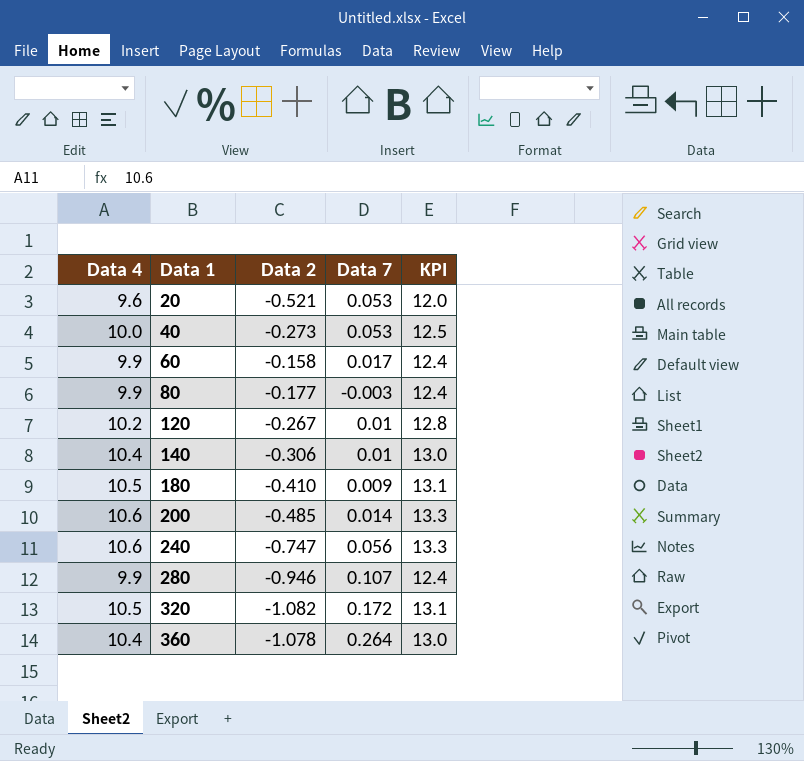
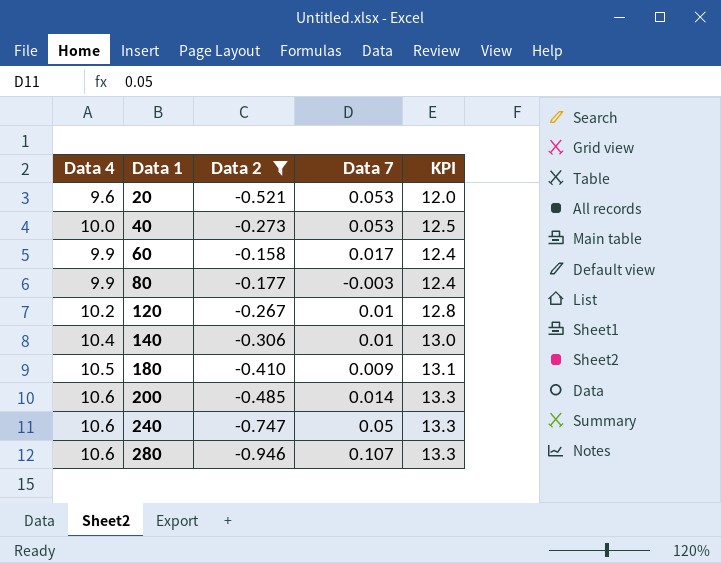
filter: none -> Data 2 >= -0.946
240 | Data 7: 0.056 -> 0.05
280 | Data 4: 9.9 -> 10.6
280 | KPI: 12.4 -> 13.3

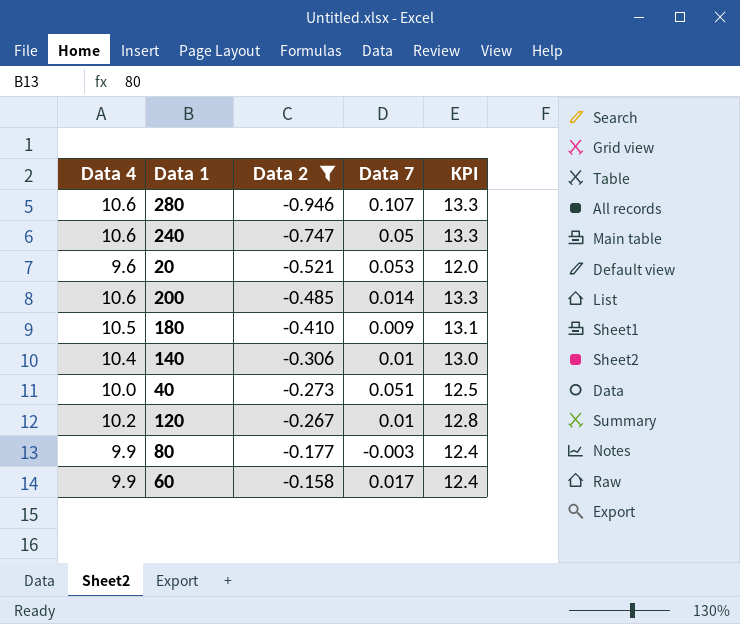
row order: Data 1 ascending -> Data 2 ascending
40 | Data 7: 0.053 -> 0.051

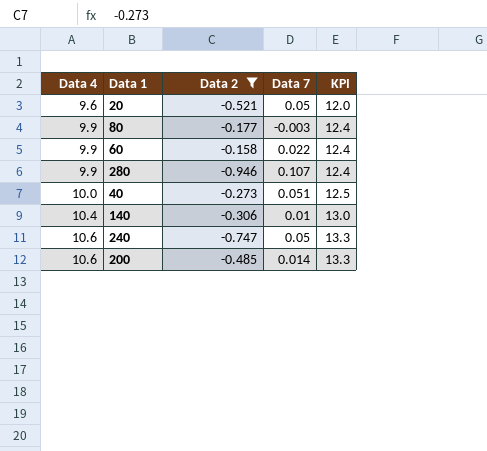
row order: Data 2 ascending -> Data 4 ascending
row 180: 10.5 | -0.410 | 0.009 | 13.1 -> none
row 120: 10.2 | -0.267 | 0.01 | 12.8 -> none
20 | Data 7: 0.053 -> 0.05
60 | Data 7: 0.017 -> 0.022
280 | Data 4: 10.6 -> 9.9
280 | KPI: 13.3 -> 12.4

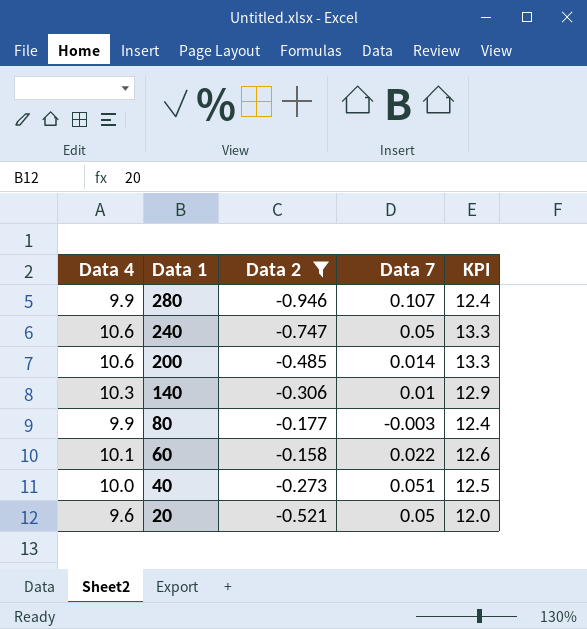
row order: Data 4 ascending -> Data 1 descending
140 | Data 4: 10.4 -> 10.3
140 | KPI: 13.0 -> 12.9
60 | Data 4: 9.9 -> 10.1
60 | KPI: 12.4 -> 12.6

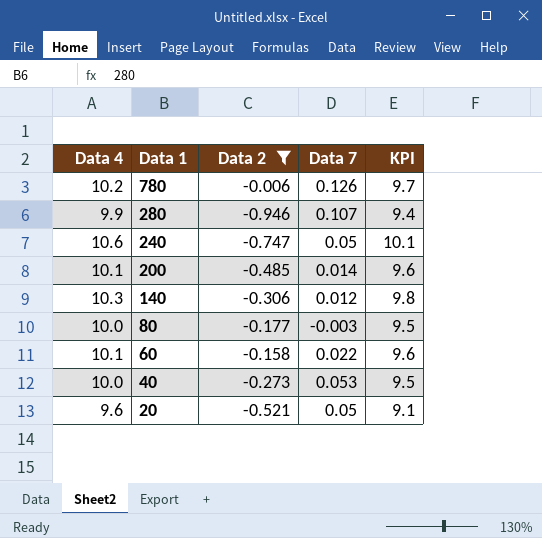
column KPI | formula: [Data 4] * 1.25 -> [Data 4] * 0.95
row 780: none -> 10.2 | -0.006 | 0.126 | 9.7
200 | Data 4: 10.6 -> 10.1
140 | Data 7: 0.01 -> 0.012
80 | Data 4: 9.9 -> 10.0
40 | Data 7: 0.051 -> 0.053

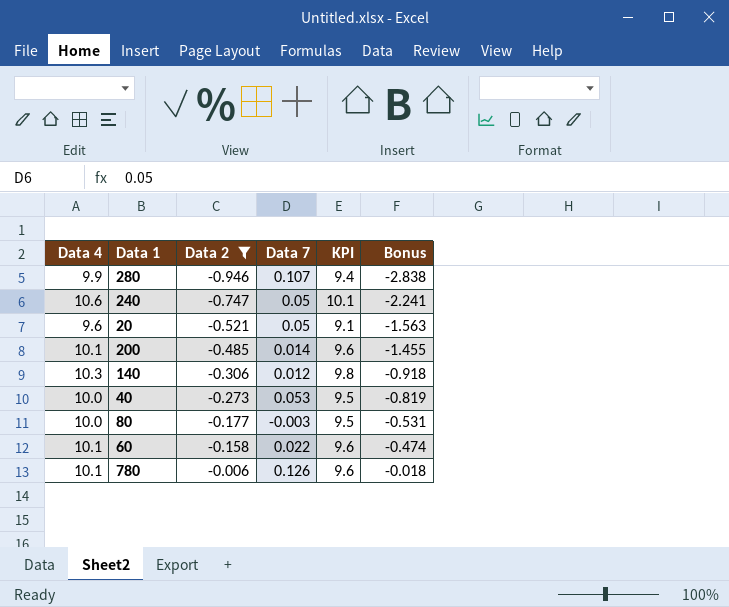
row order: Data 1 descending -> Data 2 ascending
column Bonus | formula: none -> [Data 2] * 3
780 | Data 4: 10.2 -> 10.1
780 | KPI: 9.7 -> 9.6

